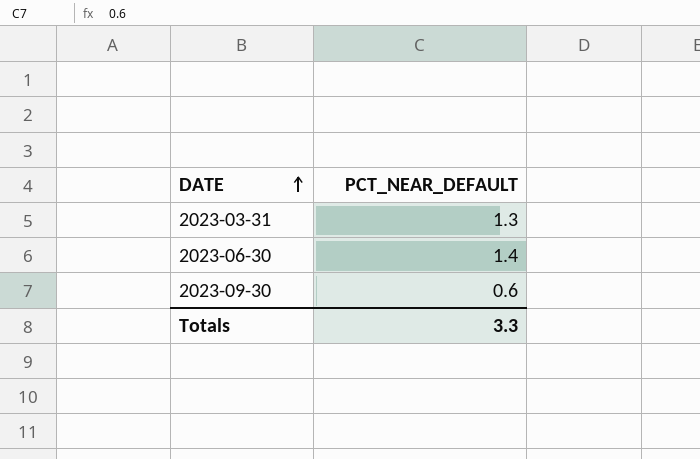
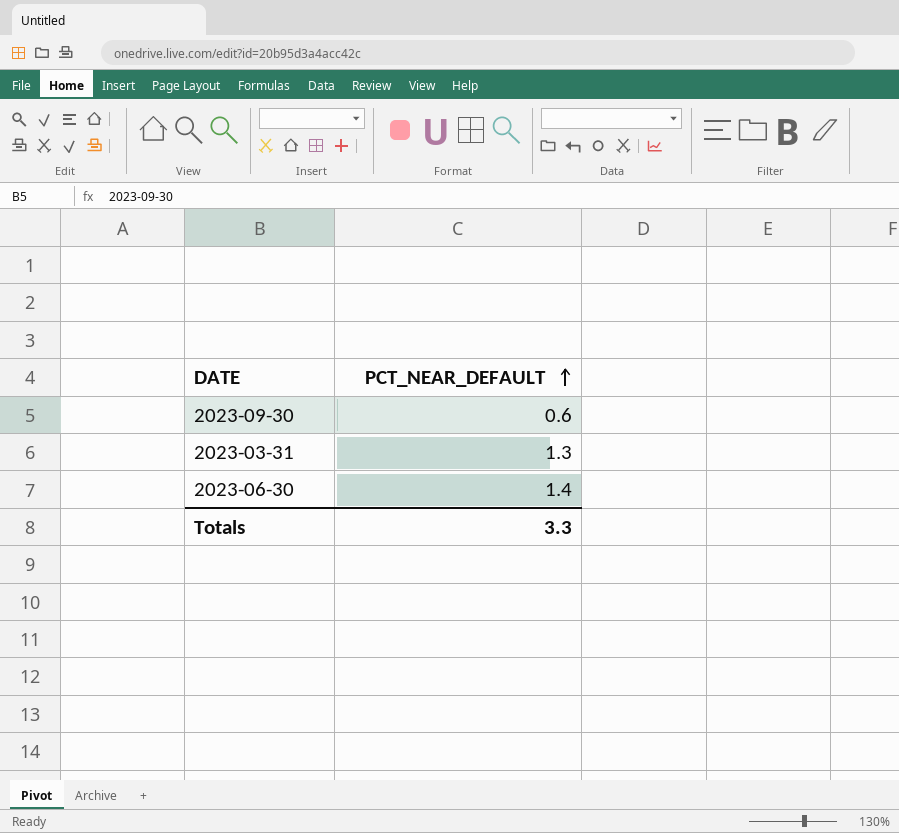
row order: DATE ascending -> PCT_NEAR_DEFAULT ascending

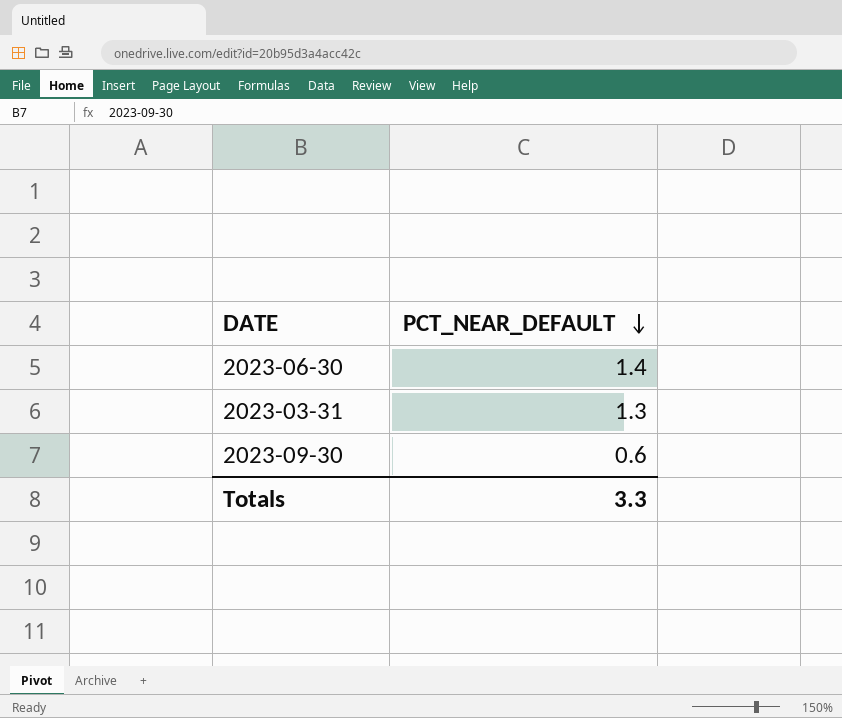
row order: PCT_NEAR_DEFAULT ascending -> PCT_NEAR_DEFAULT descending

